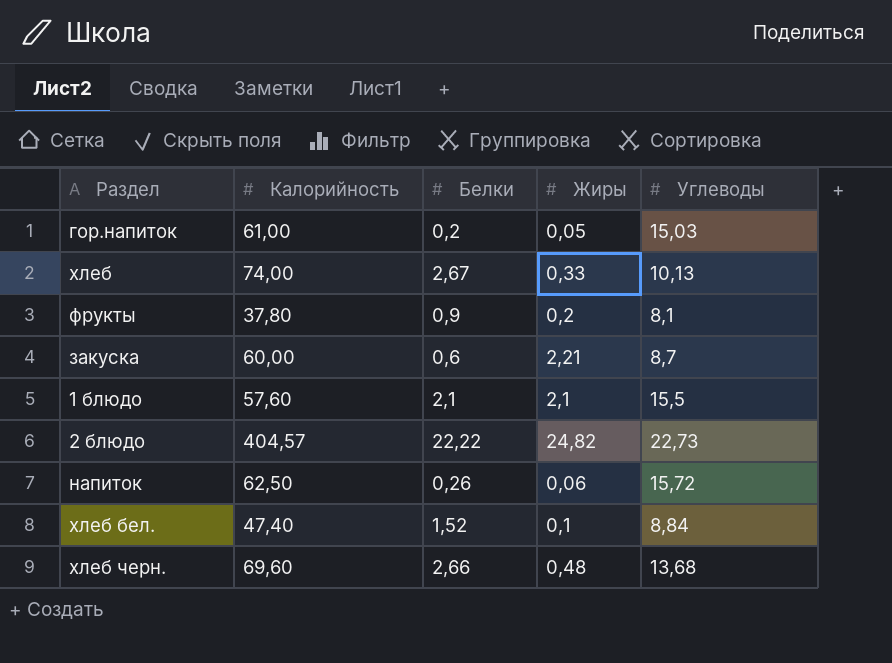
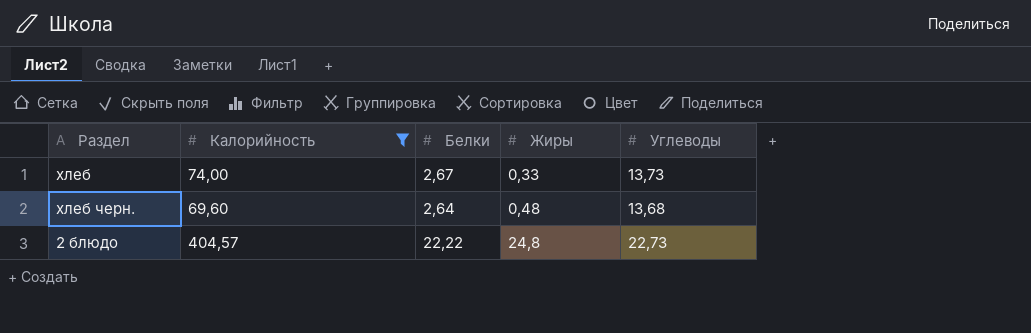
filter: none -> Калорийность >= 69,60
row order: none -> Жиры ascending
хлеб | Углеводы: 10,13 -> 13,73
хлеб черн. | Белки: 2,66 -> 2,64
2 блюдо | Жиры: 24,82 -> 24,8

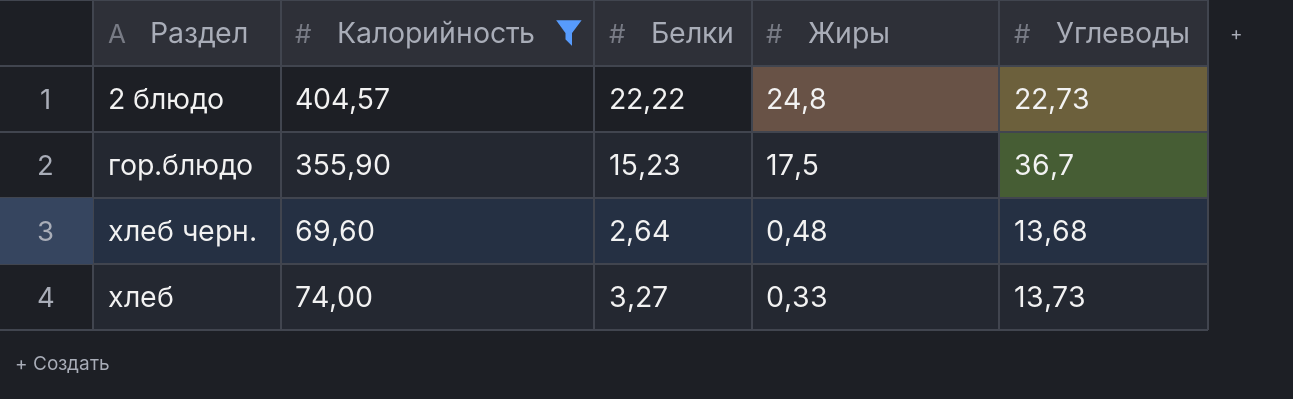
row order: Жиры ascending -> Жиры descending
row гор.блюдо: none -> 355,90 | 15,23 | 17,5 | 36,7
хлеб | Белки: 2,67 -> 3,27

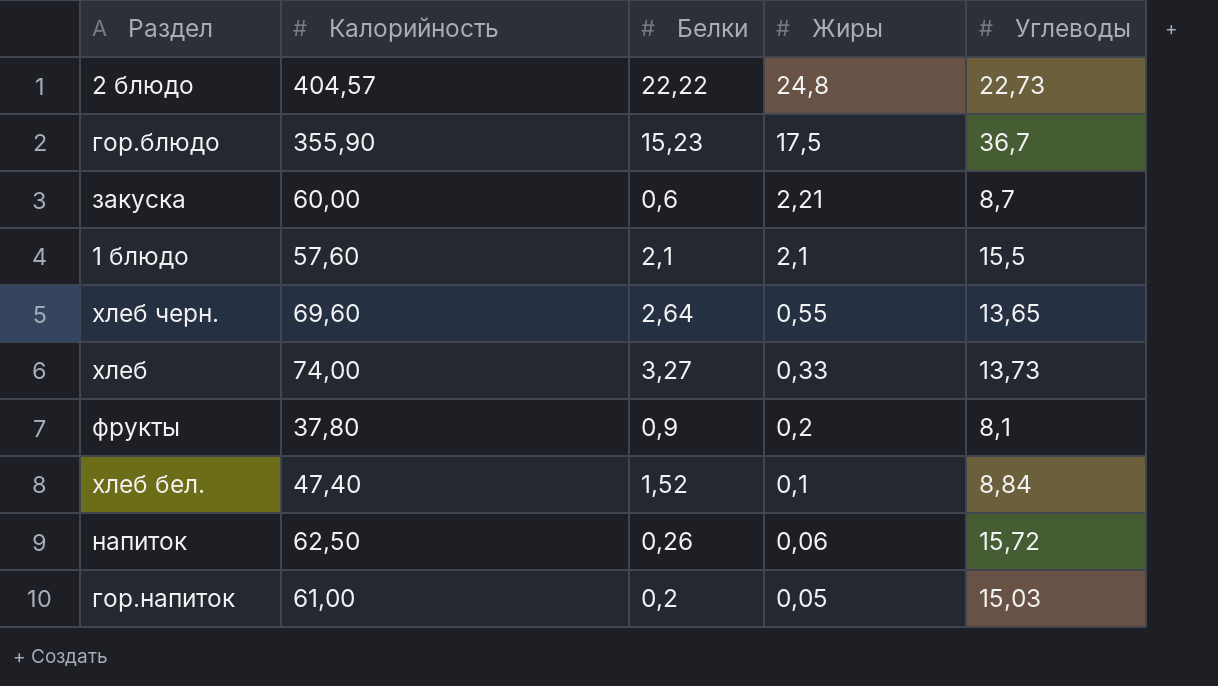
filter: Калорийность >= 69,60 -> none
хлеб черн. | Жиры: 0,48 -> 0,55
хлеб черн. | Углеводы: 13,68 -> 13,65

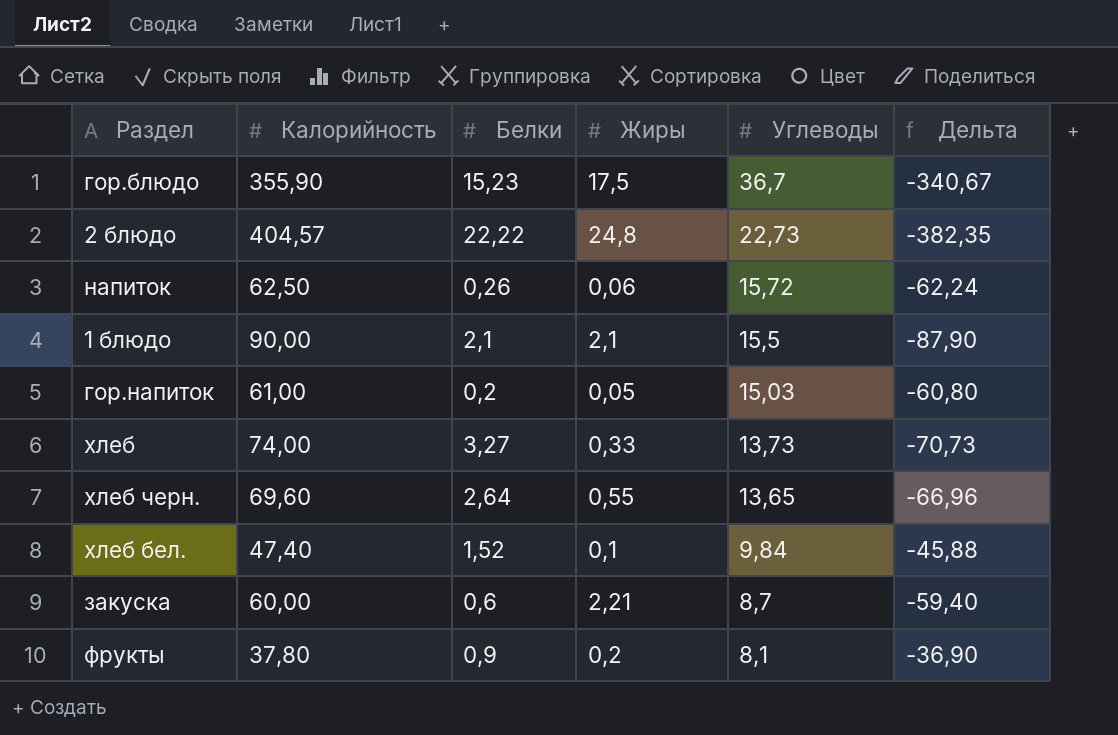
row order: Жиры descending -> Углеводы descending
column Дельта | formula: none -> [Белки] - [Калорийность]
1 блюдо | Калорийность: 57,60 -> 90,00
хлеб бел. | Углеводы: 8,84 -> 9,84

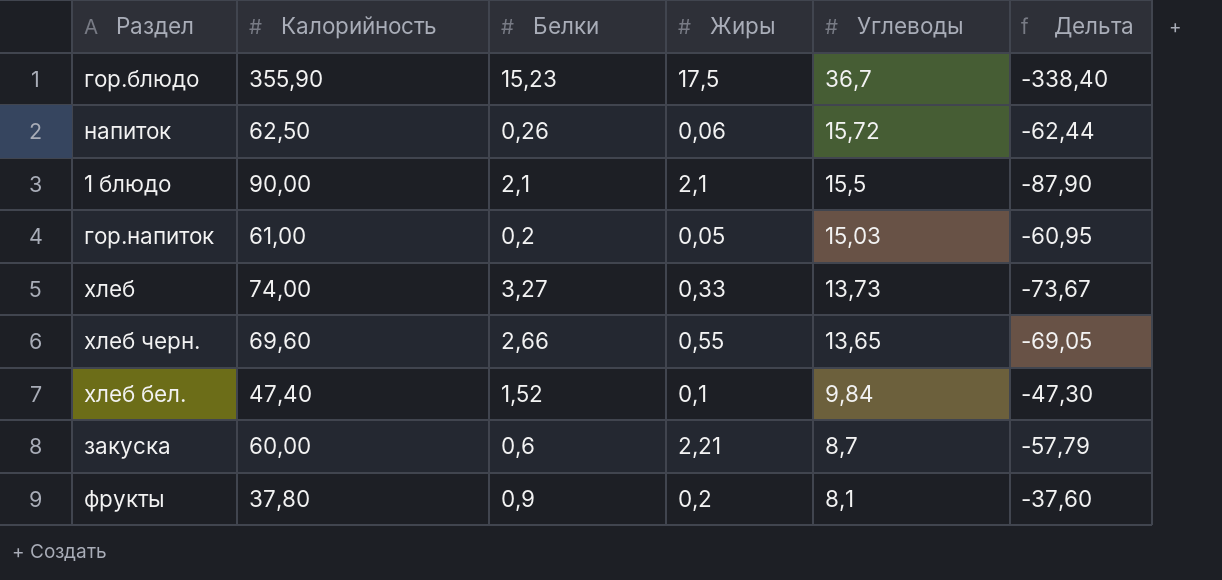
column Дельта | formula: [Белки] - [Калорийность] -> [Жиры] - [Калорийность]
row 2 блюдо: 404,57 | 22,22 | 24,8 | 22,73 | -382,35 -> none
хлеб черн. | Белки: 2,64 -> 2,66

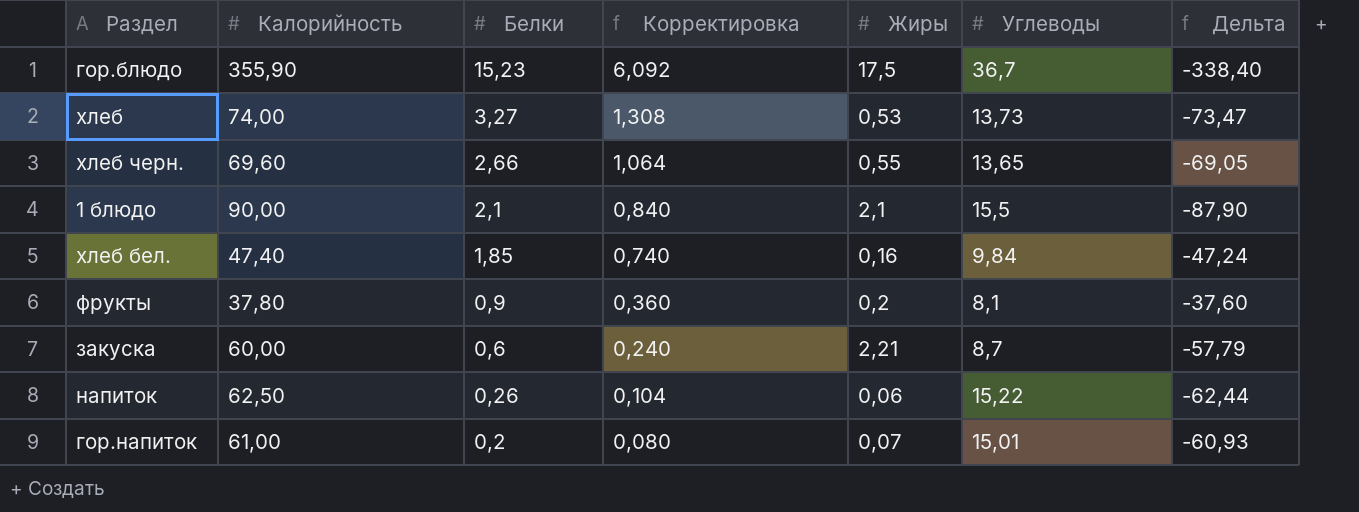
row order: Углеводы descending -> Белки descending
column Корректировка | formula: none -> [Белки] * 0,4
хлеб | Жиры: 0,33 -> 0,53
хлеб | Дельта: -73,67 -> -73,47
хлеб бел. | Белки: 1,52 -> 1,85
хлеб бел. | Жиры: 0,1 -> 0,16
хлеб бел. | Дельта: -47,30 -> -47,24
напиток | Углеводы: 15,72 -> 15,22
гор.напиток | Жиры: 0,05 -> 0,07
гор.напиток | Углеводы: 15,03 -> 15,01
гор.напиток | Дельта: -60,95 -> -60,93

